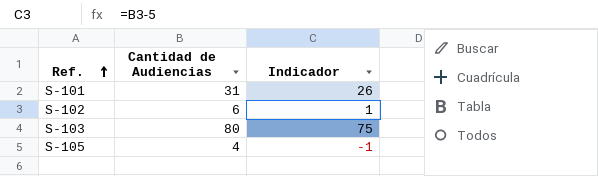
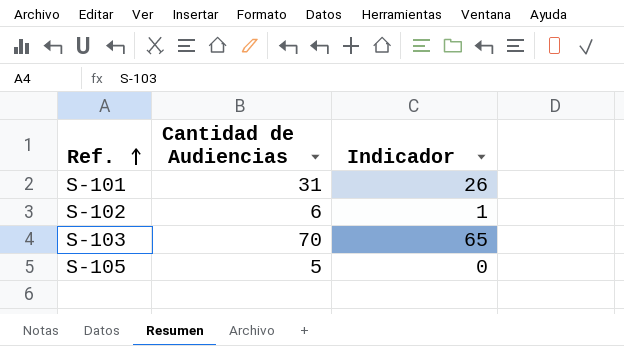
S-103 | Cantidad de Audiencias: 80 -> 70
S-103 | Indicador: 75 -> 65
S-105 | Cantidad de Audiencias: 4 -> 5
S-105 | Indicador: -1 -> 0

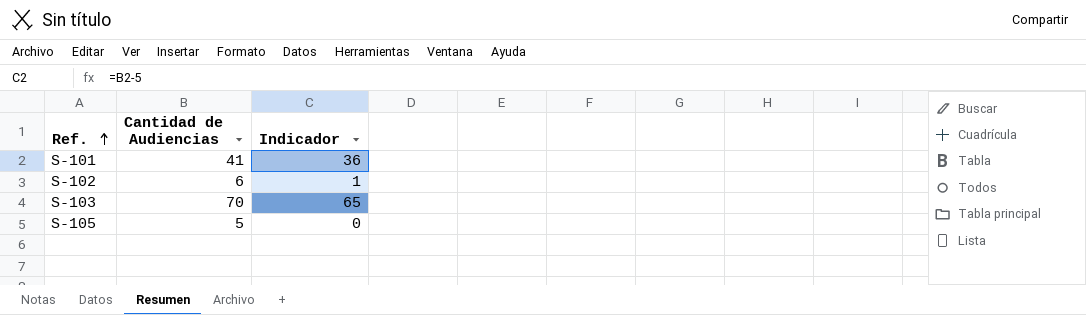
S-101 | Cantidad de Audiencias: 31 -> 41
S-101 | Indicador: 26 -> 36

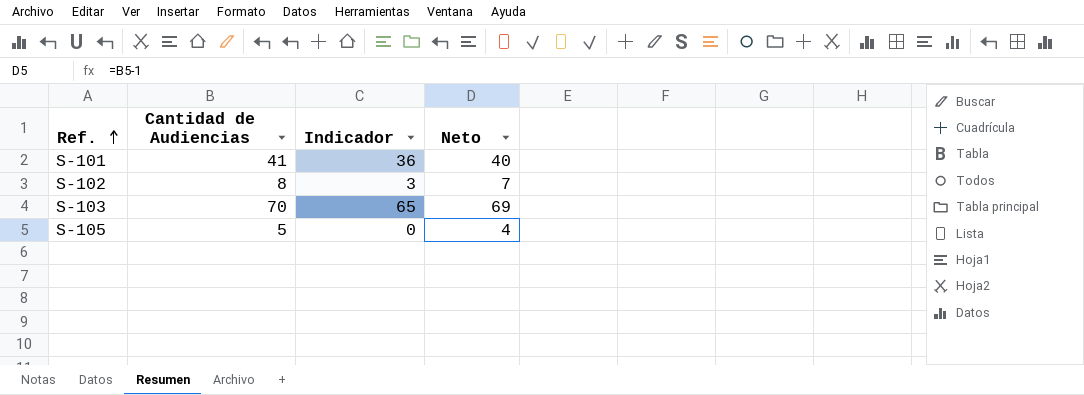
column Neto | formula: none -> [Cantidad de Audiencias] - 1
S-102 | Cantidad de Audiencias: 6 -> 8
S-102 | Indicador: 1 -> 3

